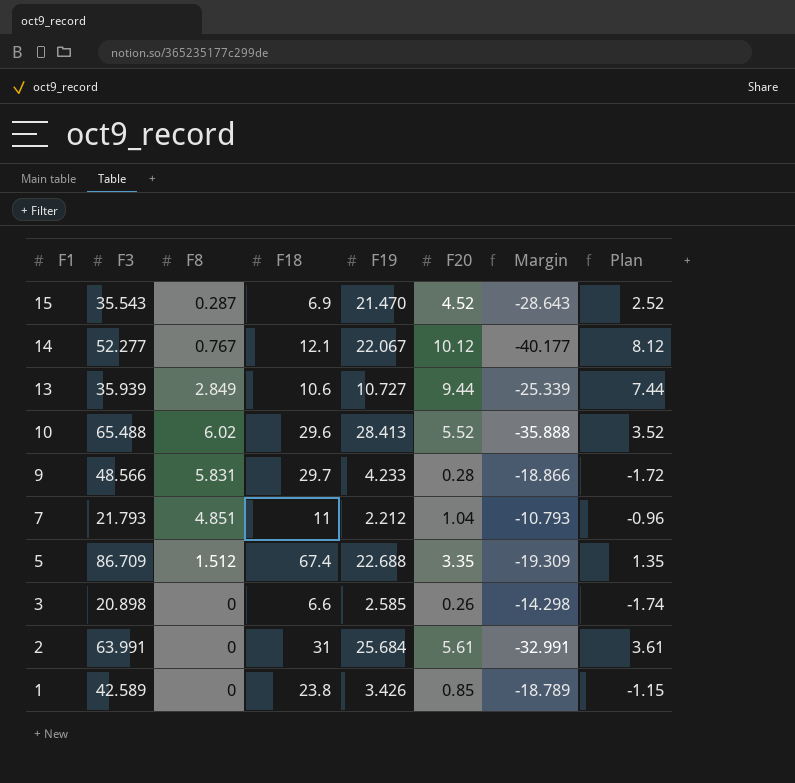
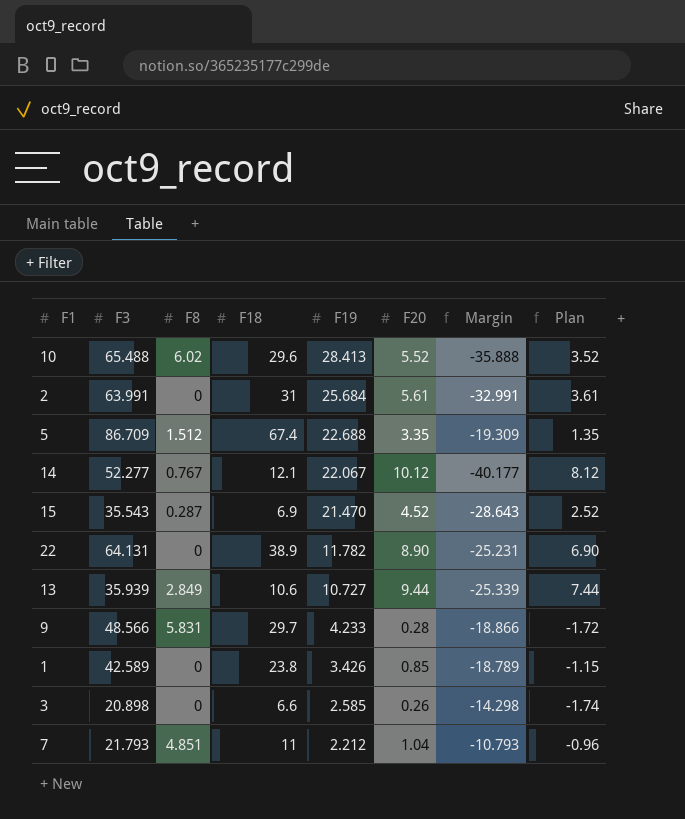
row order: F1 descending -> F19 descending
row 22: none -> 64.131 | 0 | 38.9 | 11.782 | 8.90 | -25.231 | 6.90

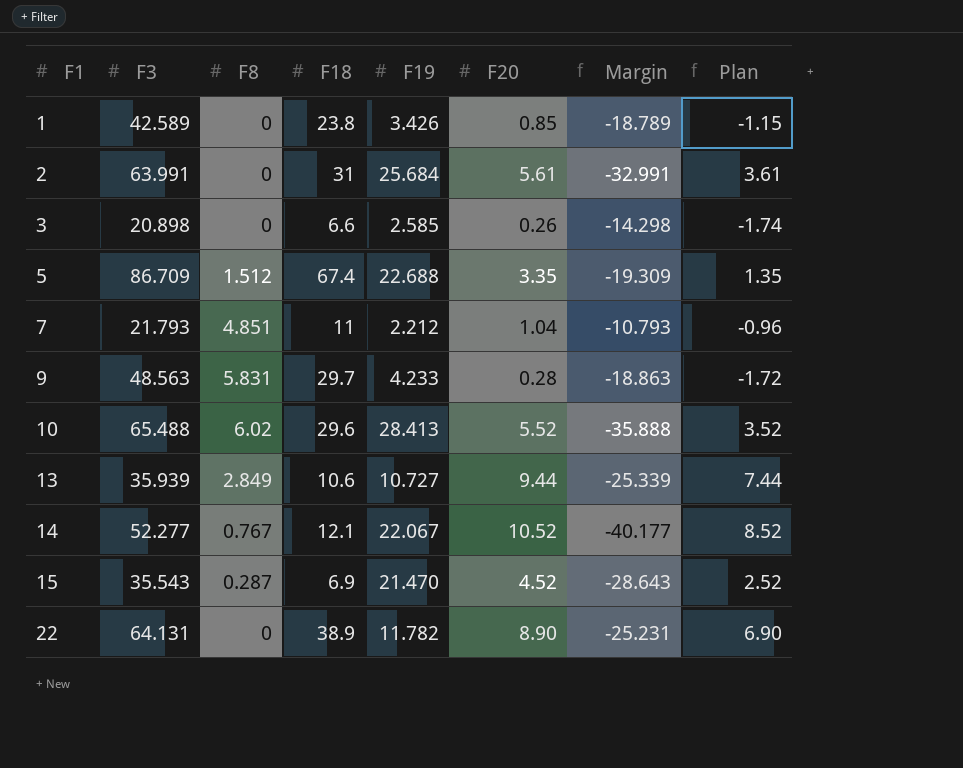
row order: F19 descending -> F1 ascending
9 | F3: 48.566 -> 48.563
9 | Margin: -18.866 -> -18.863
14 | F20: 10.12 -> 10.52
14 | Plan: 8.12 -> 8.52

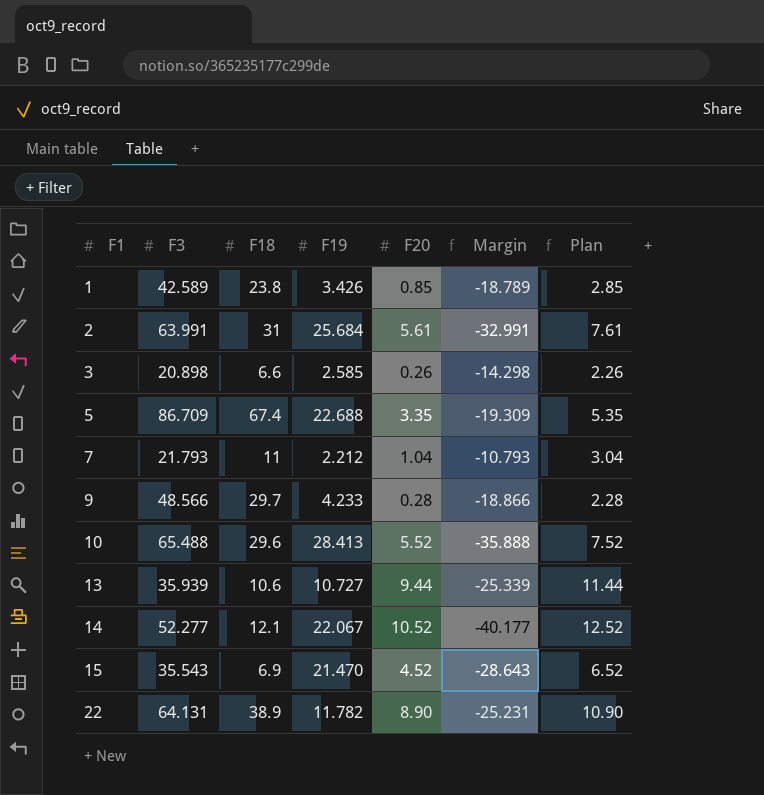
column F8 | position: 3 -> none
column Plan | formula: [F20] - 2 -> [F20] + 2
9 | F3: 48.563 -> 48.566
9 | Margin: -18.863 -> -18.866

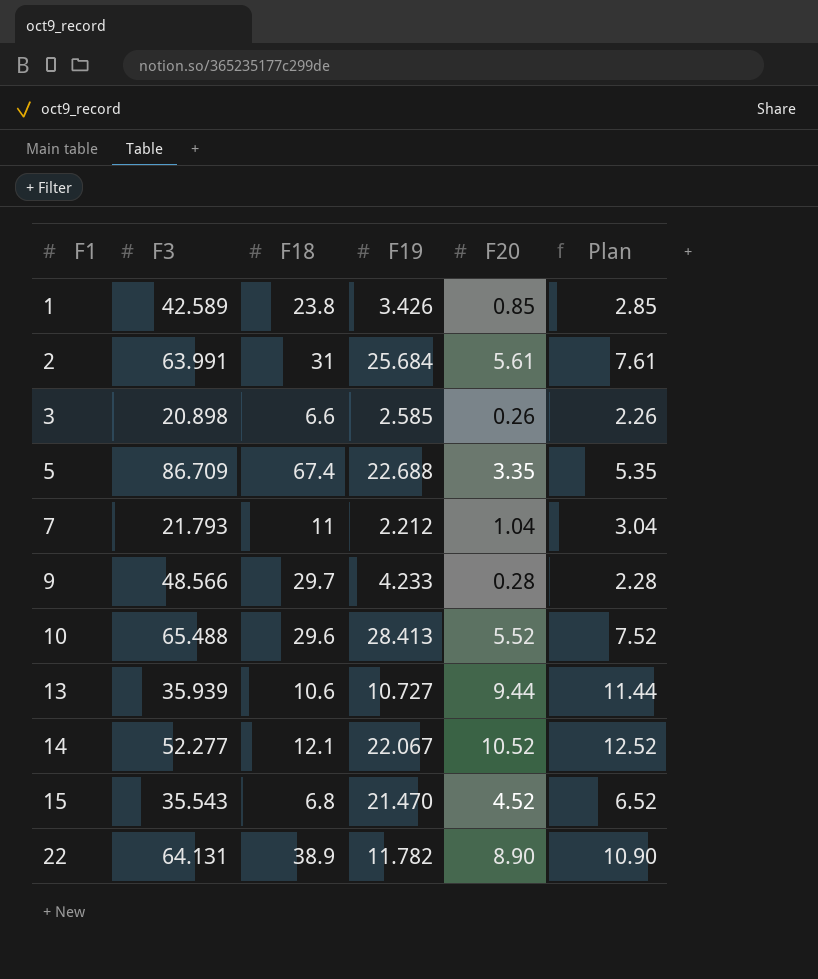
column Margin | formula: [F18] - [F3] -> none
15 | F18: 6.9 -> 6.8

